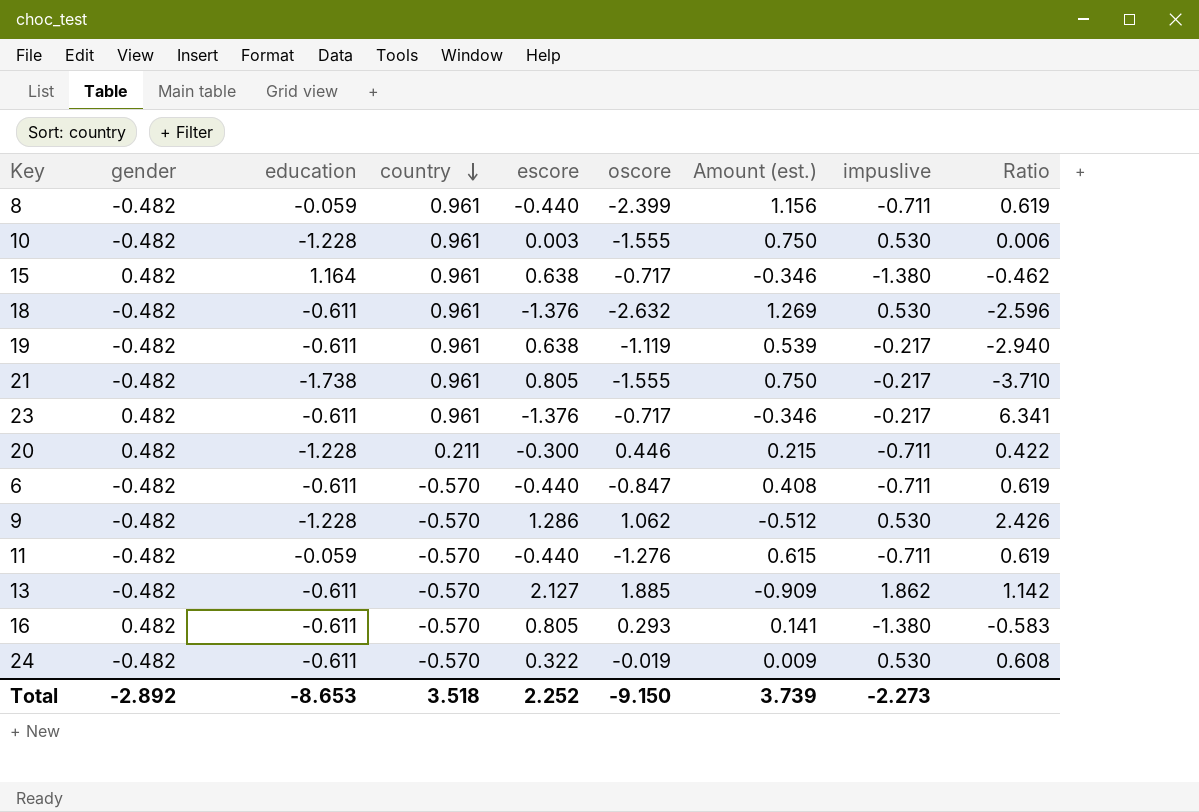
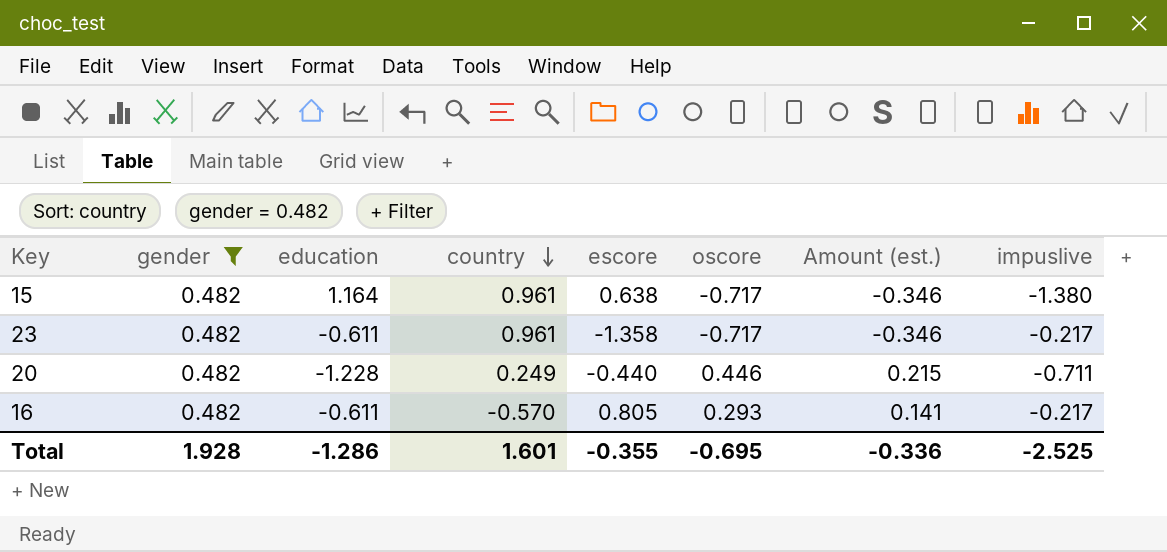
filter: none -> gender = 0.482
column Ratio | formula: [escore] / [impuslive] -> none
23 | escore: -1.376 -> -1.358
20 | country: 0.211 -> 0.249
20 | escore: -0.300 -> -0.440
16 | impuslive: -1.380 -> -0.217
Total | gender: -2.892 -> 1.928
Total | education: -8.653 -> -1.286
Total | country: 3.518 -> 1.601
Total | escore: 2.252 -> -0.355
Total | oscore: -9.150 -> -0.695
Total | Amount (est.): 3.739 -> -0.336
Total | impuslive: -2.273 -> -2.525

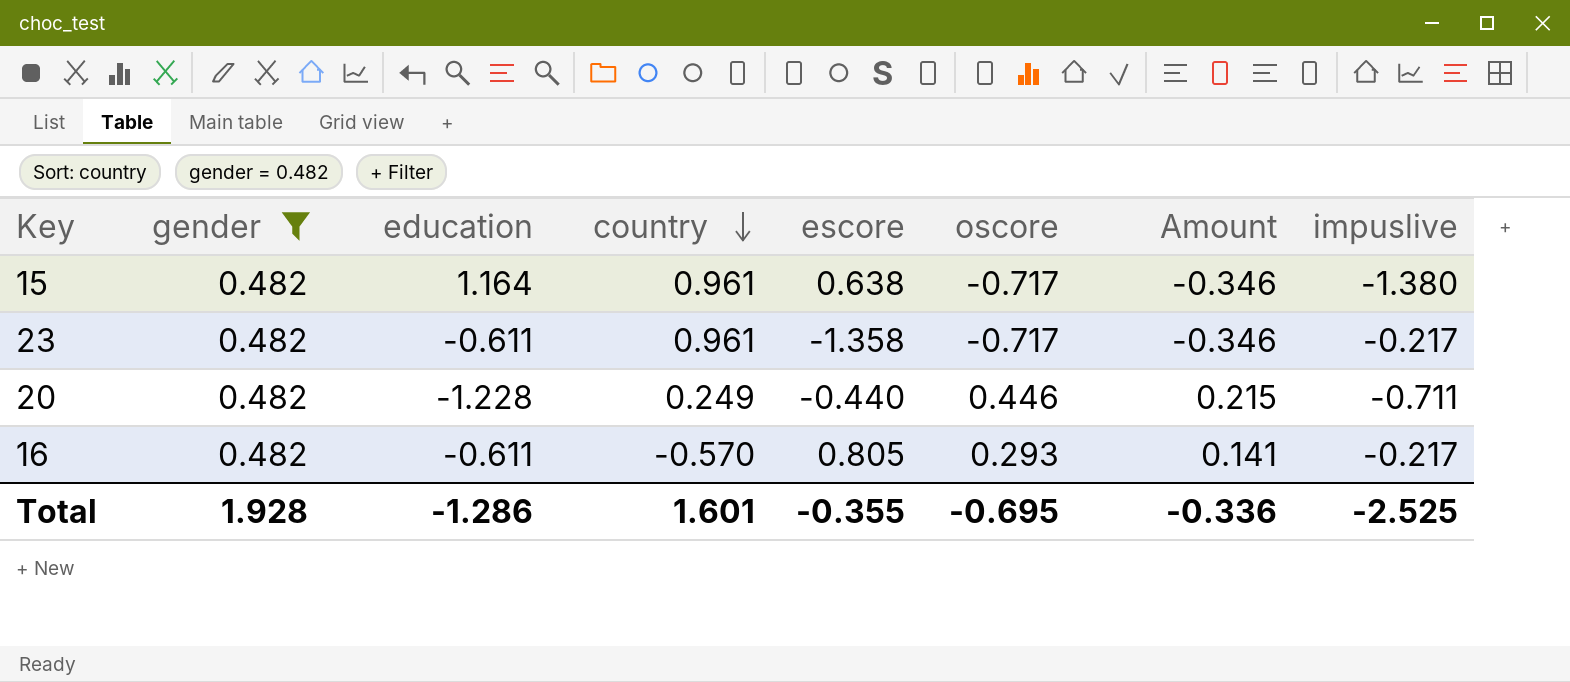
column name: Amount (est.) -> Amount

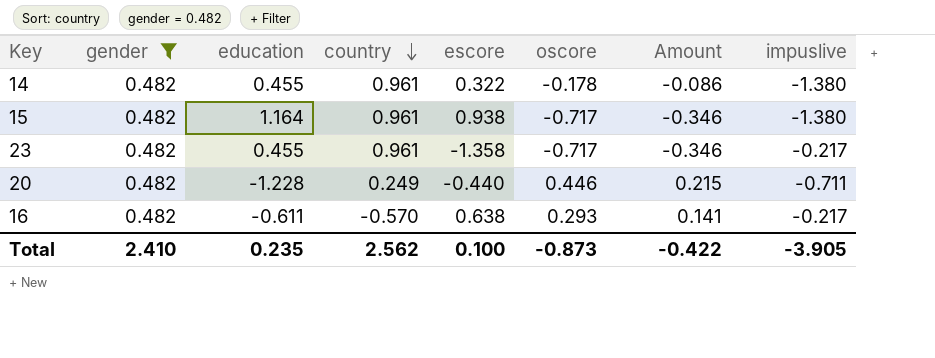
row 14: none -> 0.482 | 0.455 | 0.961 | 0.322 | -0.178 | -0.086 | -1.380
15 | escore: 0.638 -> 0.938
23 | education: -0.611 -> 0.455
16 | escore: 0.805 -> 0.638
Total | gender: 1.928 -> 2.410
Total | education: -1.286 -> 0.235
Total | country: 1.601 -> 2.562
Total | escore: -0.355 -> 0.100
Total | oscore: -0.695 -> -0.873
Total | Amount: -0.336 -> -0.422
Total | impuslive: -2.525 -> -3.905

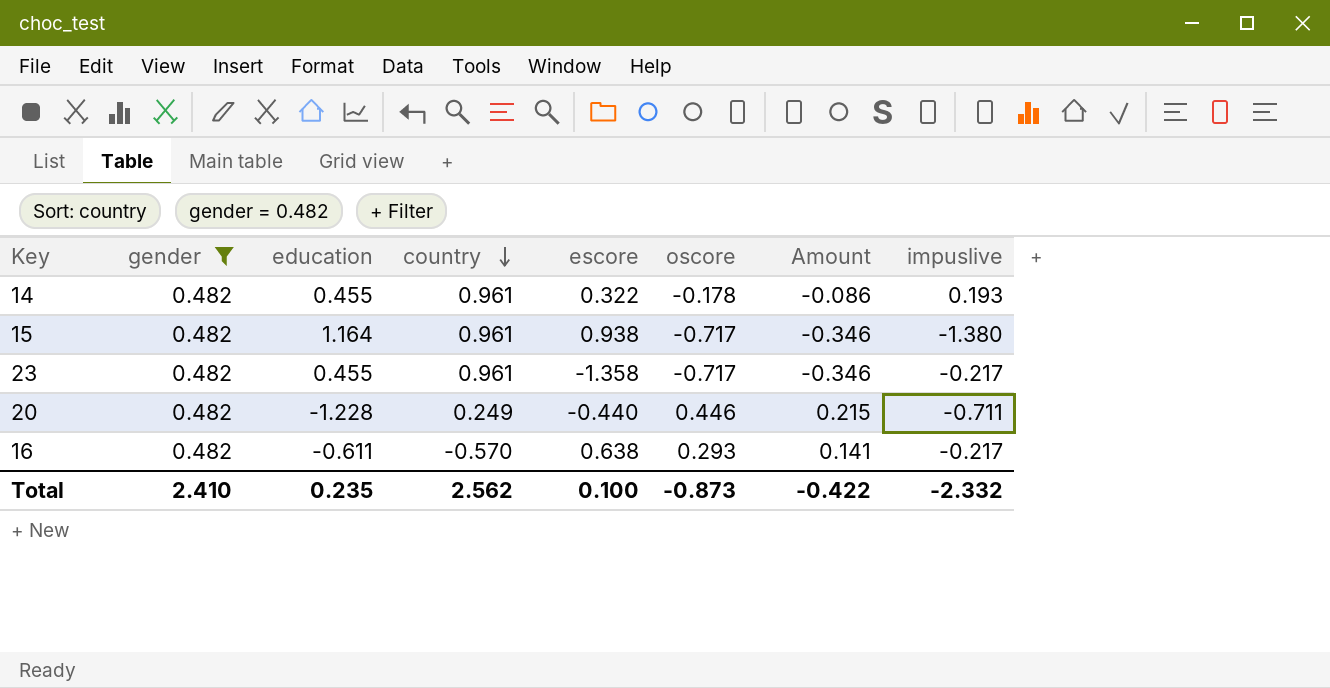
14 | impuslive: -1.380 -> 0.193
Total | impuslive: -3.905 -> -2.332

